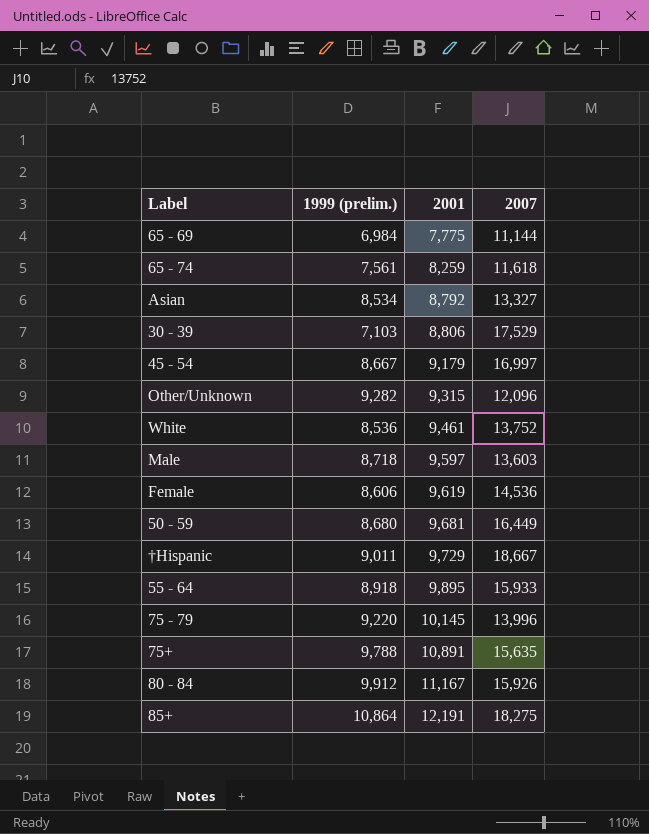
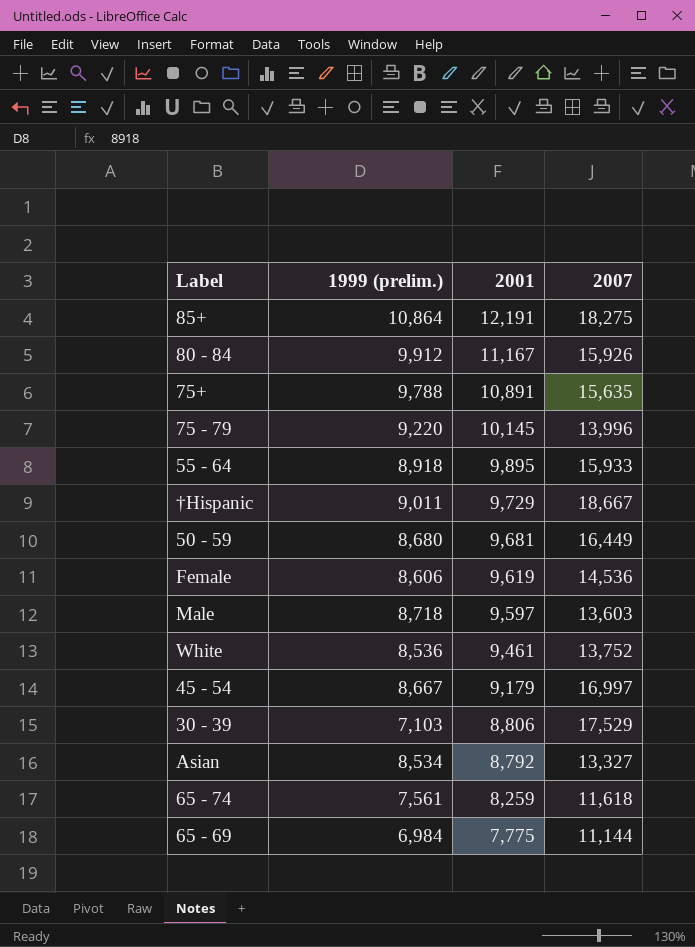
row order: 2001 ascending -> 2001 descending
row Other/Unknown: 9,282 | 9,315 | 12,096 -> none

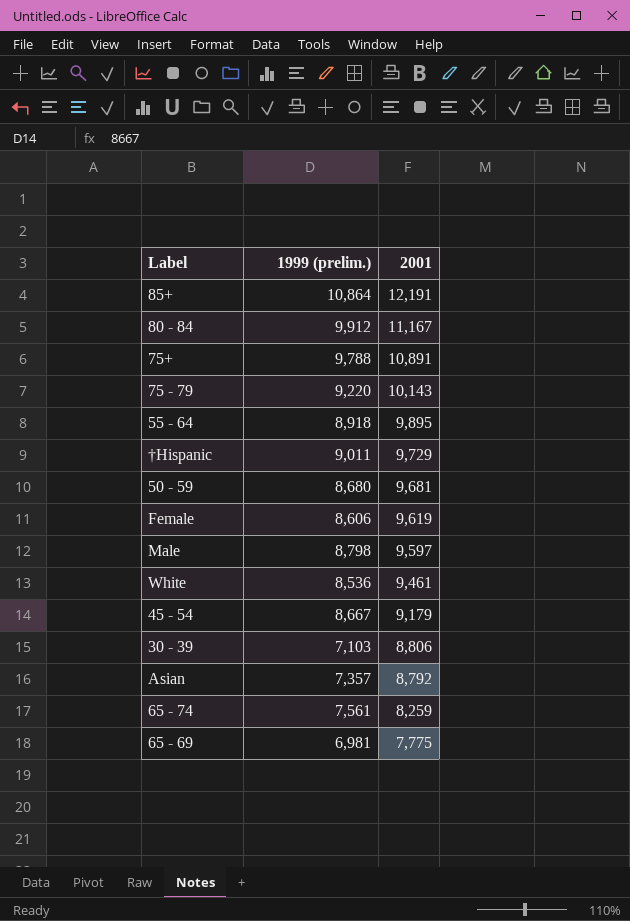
column 2007 | position: 4 -> none
75 - 79 | 2001: 10,145 -> 10,143
Male | 1999 (prelim.): 8,718 -> 8,798
Asian | 1999 (prelim.): 8,534 -> 7,357
65 - 69 | 1999 (prelim.): 6,984 -> 6,981

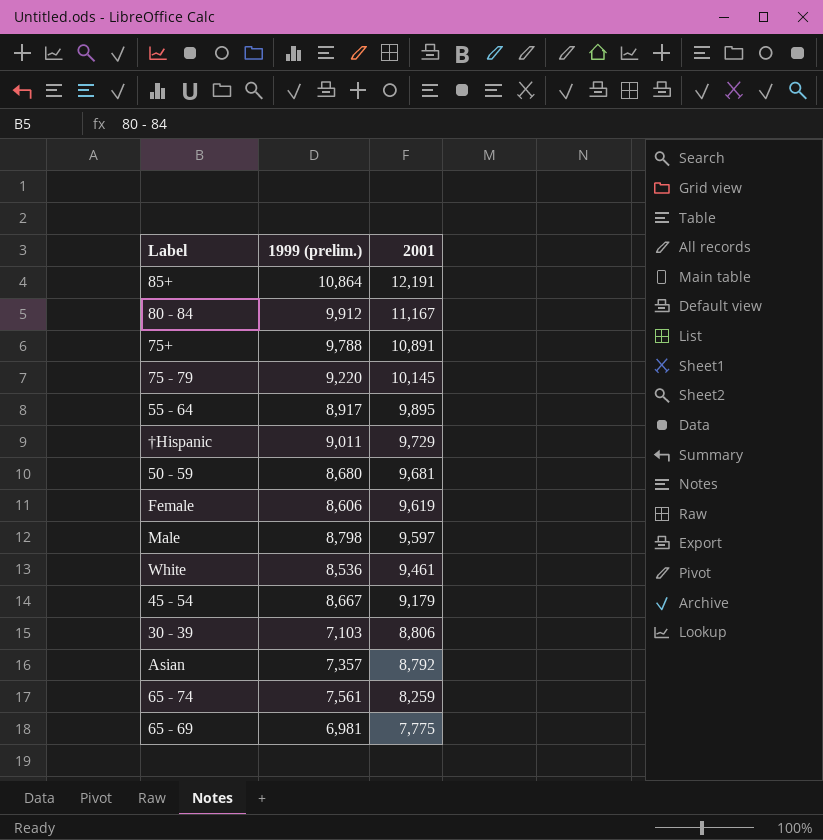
75 - 79 | 2001: 10,143 -> 10,145
55 - 64 | 1999 (prelim.): 8,918 -> 8,917

